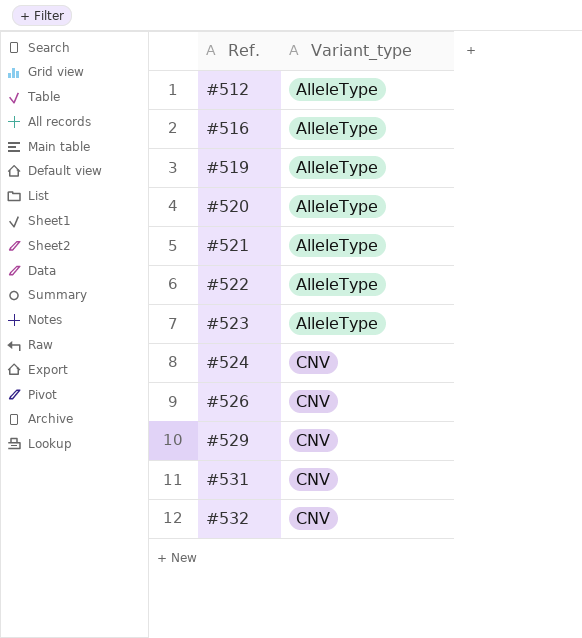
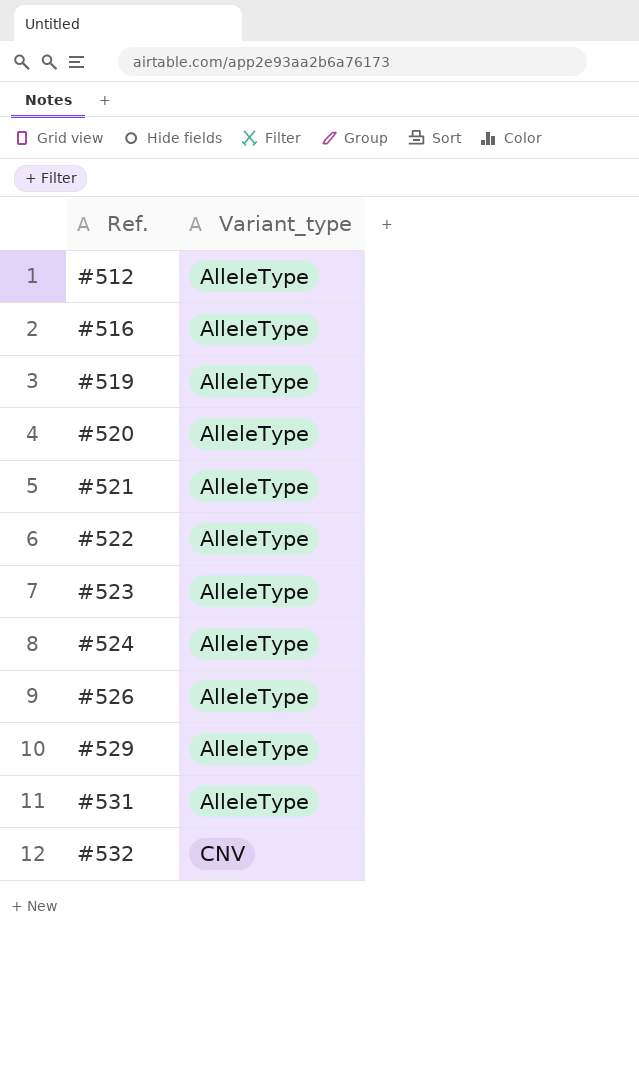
#524 | Variant_type: CNV -> AlleleType
#526 | Variant_type: CNV -> AlleleType
#529 | Variant_type: CNV -> AlleleType
#531 | Variant_type: CNV -> AlleleType

